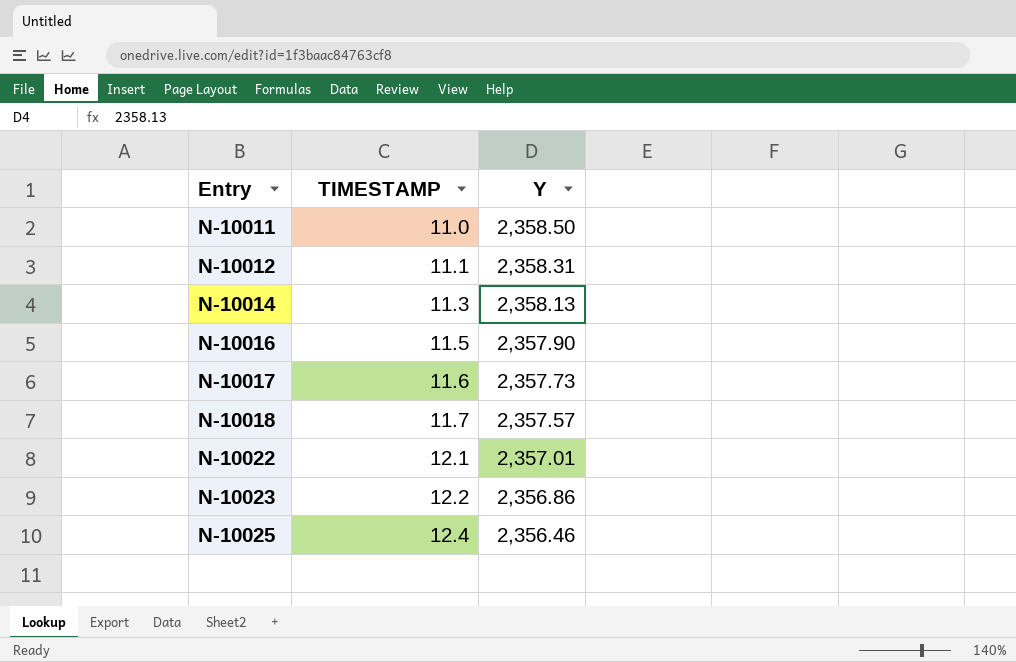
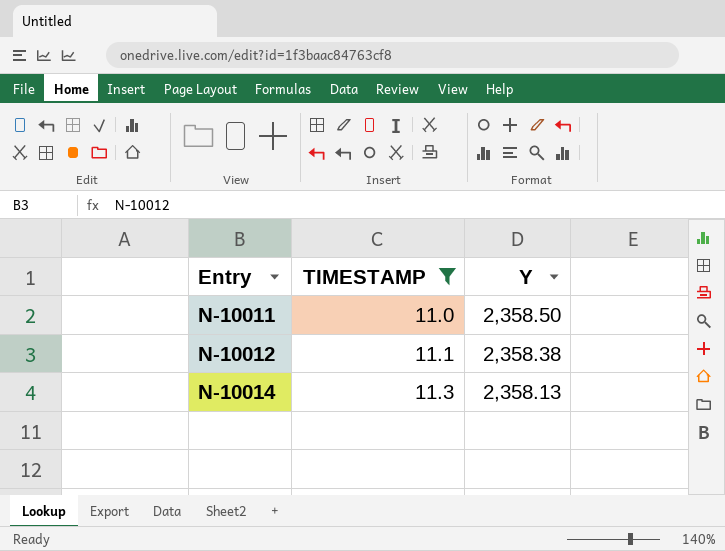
filter: none -> TIMESTAMP <= 11.3
N-10012 | Y: 2,358.31 -> 2,358.38

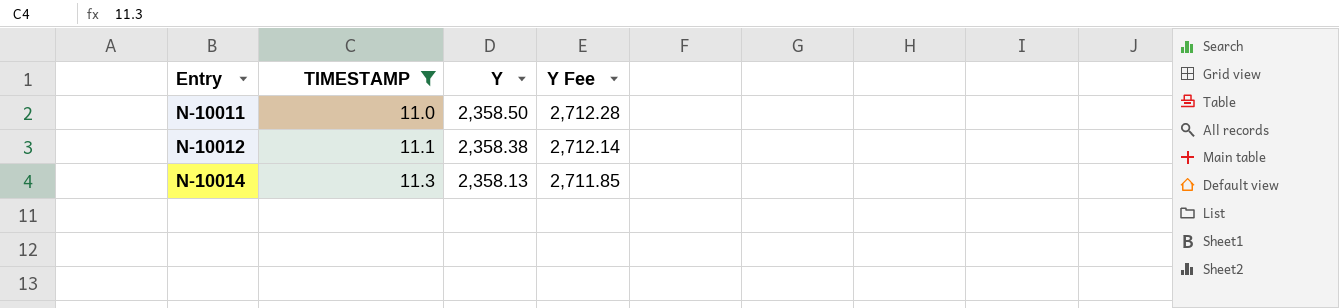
column Y Fee | formula: none -> [Y] * 1.15

